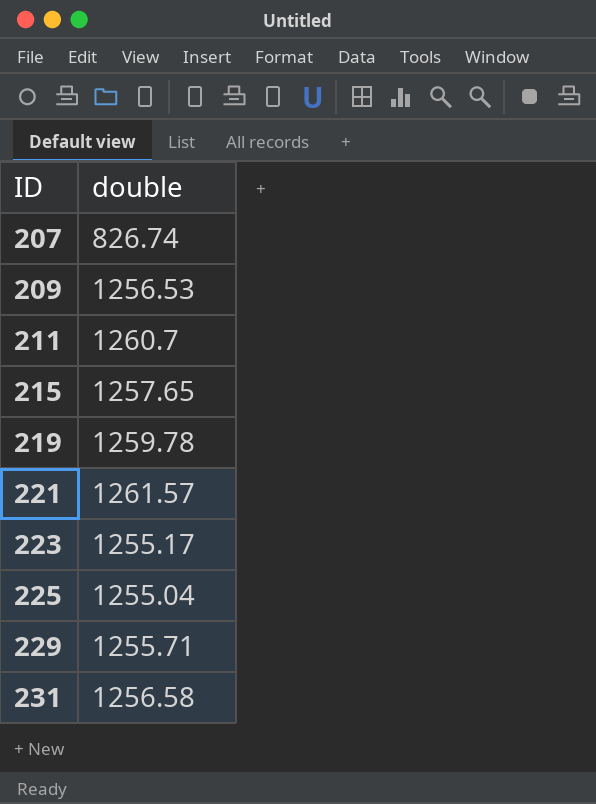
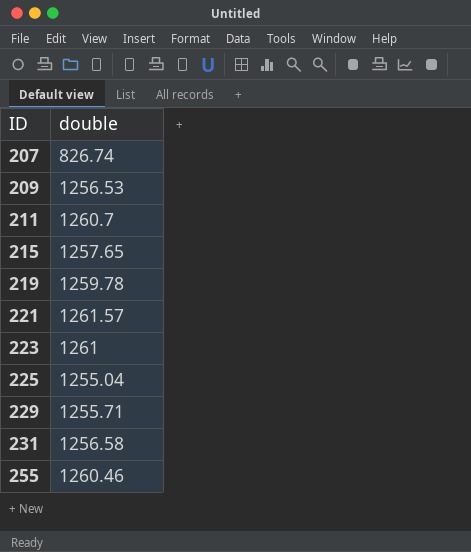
223 | double: 1255.17 -> 1261
row 255: none -> 1260.46

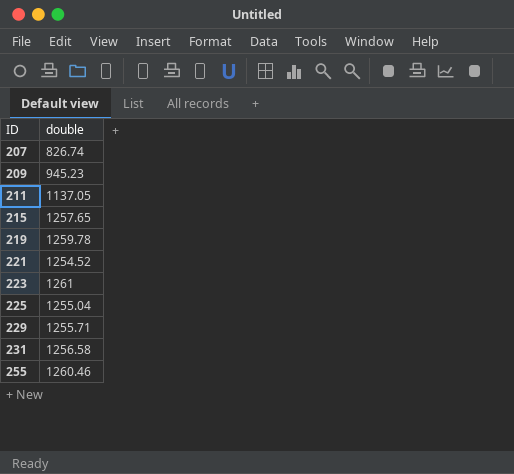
209 | double: 1256.53 -> 945.23
211 | double: 1260.7 -> 1137.05
221 | double: 1261.57 -> 1254.52

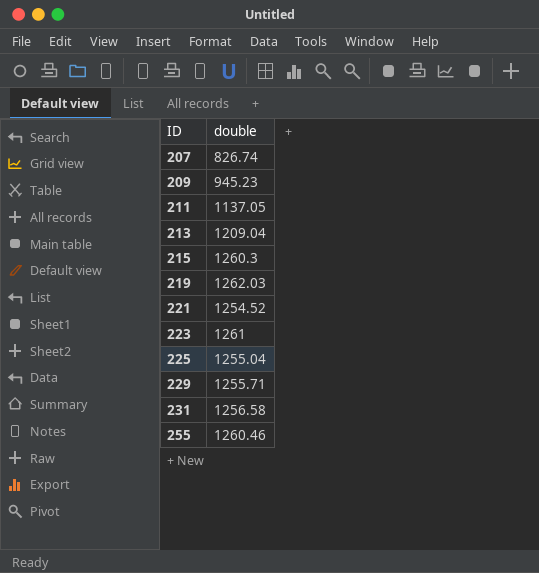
row 213: none -> 1209.04
215 | double: 1257.65 -> 1260.3
219 | double: 1259.78 -> 1262.03

